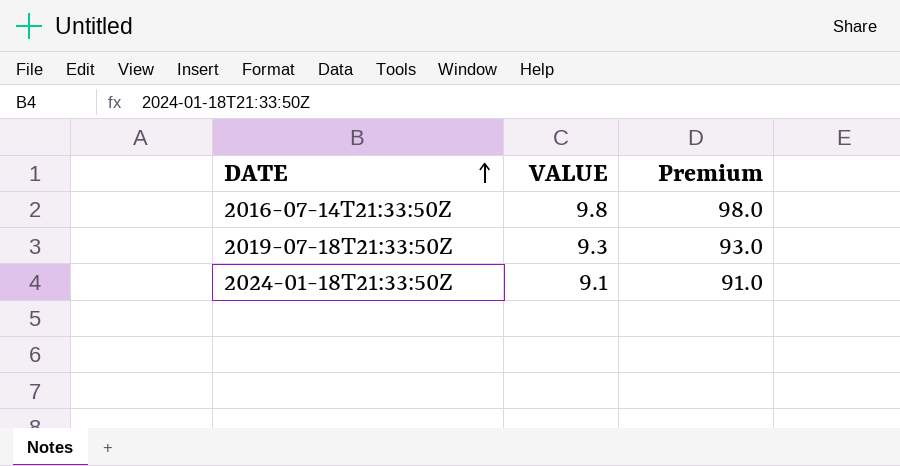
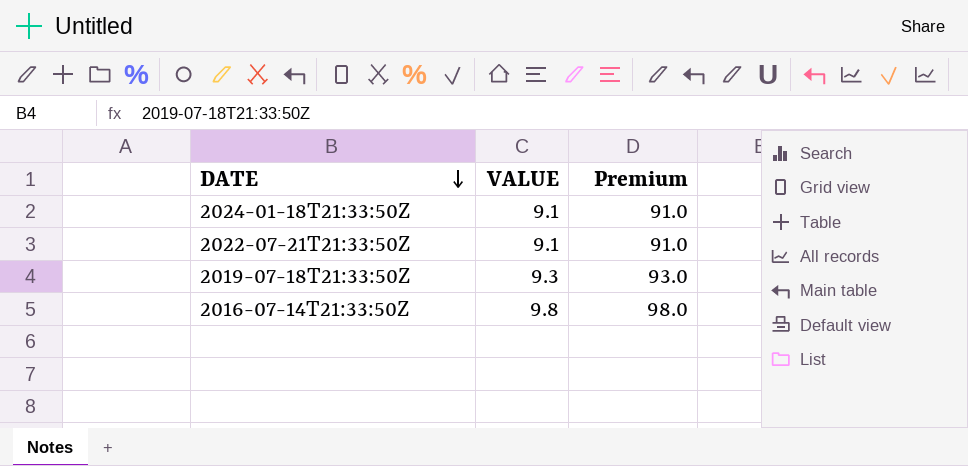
row order: DATE ascending -> DATE descending
row 2022-07-21T21:33:50Z: none -> 9.1 | 91.0

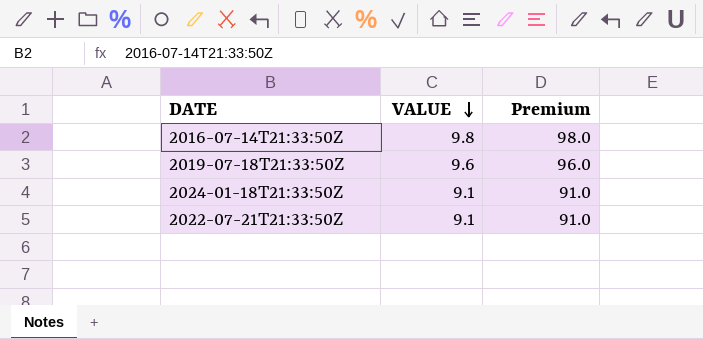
row order: DATE descending -> VALUE descending
2019-07-18T21:33:50Z | VALUE: 9.3 -> 9.6
2019-07-18T21:33:50Z | Premium: 93.0 -> 96.0

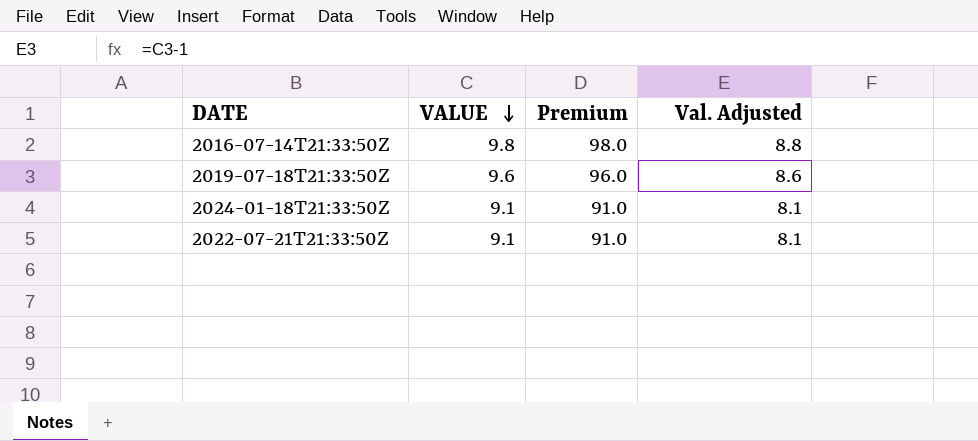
column Val. Adjusted | formula: none -> [VALUE] - 1

